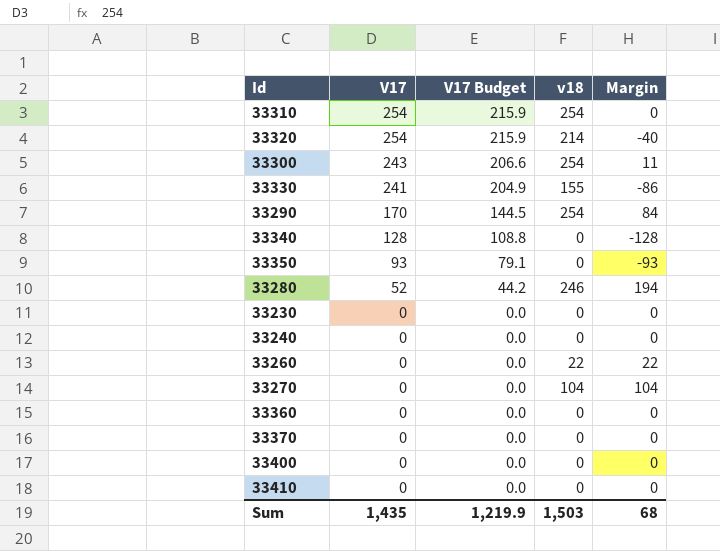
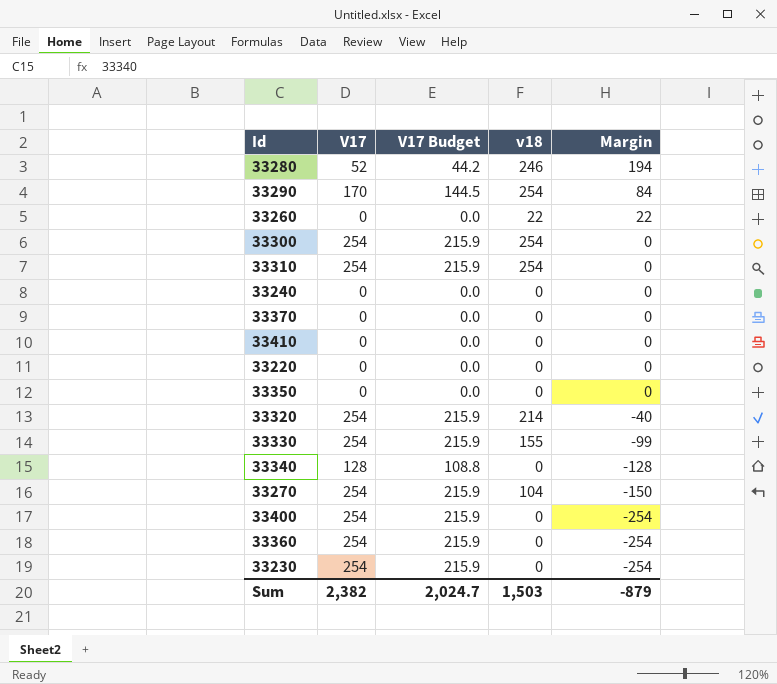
row order: V17 descending -> Margin descending
33300 | V17: 243 -> 254
33300 | V17 Budget: 206.6 -> 215.9
33300 | Margin: 11 -> 0
row 33220: none -> 0 | 0.0 | 0 | 0
33350 | V17: 93 -> 0
33350 | V17 Budget: 79.1 -> 0.0
33350 | Margin: -93 -> 0
33330 | V17: 241 -> 254
33330 | V17 Budget: 204.9 -> 215.9
33330 | Margin: -86 -> -99
33270 | V17: 0 -> 254
33270 | V17 Budget: 0.0 -> 215.9
33270 | Margin: 104 -> -150
33400 | V17: 0 -> 254
33400 | V17 Budget: 0.0 -> 215.9
33400 | Margin: 0 -> -254
33360 | V17: 0 -> 254
33360 | V17 Budget: 0.0 -> 215.9
33360 | Margin: 0 -> -254
33230 | V17: 0 -> 254
33230 | V17 Budget: 0.0 -> 215.9
33230 | Margin: 0 -> -254
Sum | V17: 1,435 -> 2,382
Sum | V17 Budget: 1,219.9 -> 2,024.7
Sum | Margin: 68 -> -879

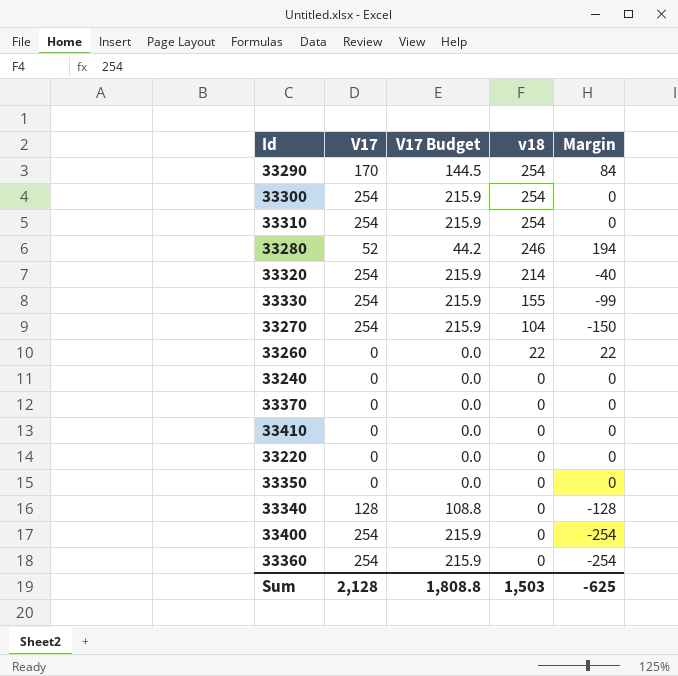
row order: Margin descending -> v18 descending
row 33230: 254 | 215.9 | 0 | -254 -> none
Sum | V17: 2,382 -> 2,128
Sum | V17 Budget: 2,024.7 -> 1,808.8
Sum | Margin: -879 -> -625

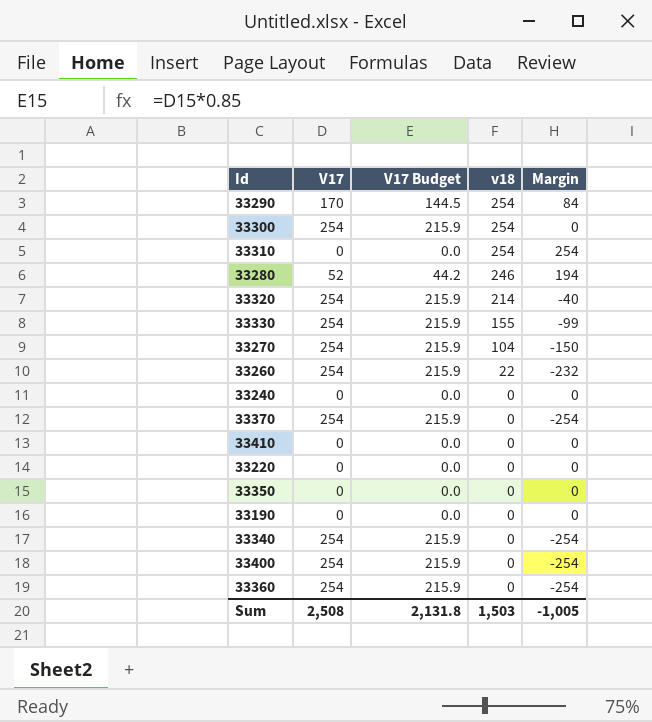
33310 | V17: 254 -> 0
33310 | V17 Budget: 215.9 -> 0.0
33310 | Margin: 0 -> 254
33260 | V17: 0 -> 254
33260 | V17 Budget: 0.0 -> 215.9
33260 | Margin: 22 -> -232
33370 | V17: 0 -> 254
33370 | V17 Budget: 0.0 -> 215.9
33370 | Margin: 0 -> -254
row 33190: none -> 0 | 0.0 | 0 | 0
33340 | V17: 128 -> 254
33340 | V17 Budget: 108.8 -> 215.9
33340 | Margin: -128 -> -254
Sum | V17: 2,128 -> 2,508
Sum | V17 Budget: 1,808.8 -> 2,131.8
Sum | Margin: -625 -> -1,005

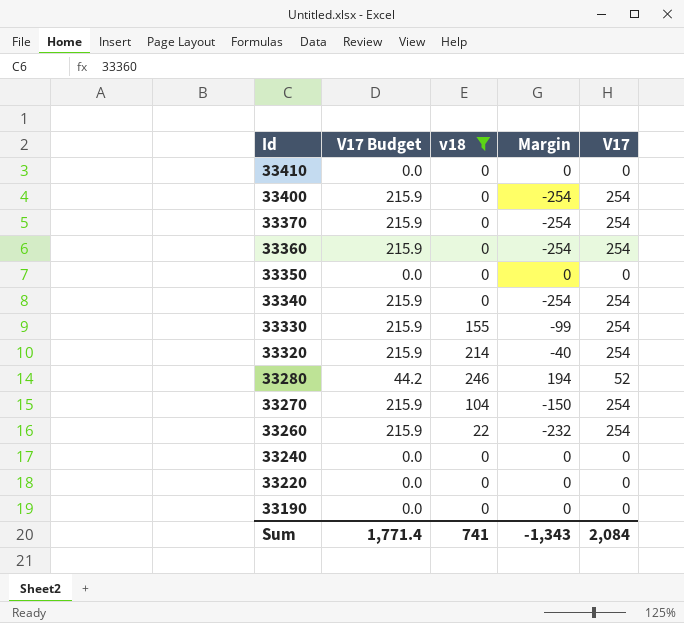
filter: none -> v18 != 254
row order: v18 descending -> Id descending
column V17 | position: 2 -> 5
Sum | V17 Budget: 2,131.8 -> 1,771.4
Sum | v18: 1,503 -> 741
Sum | Margin: -1,005 -> -1,343
Sum | V17: 2,508 -> 2,084

